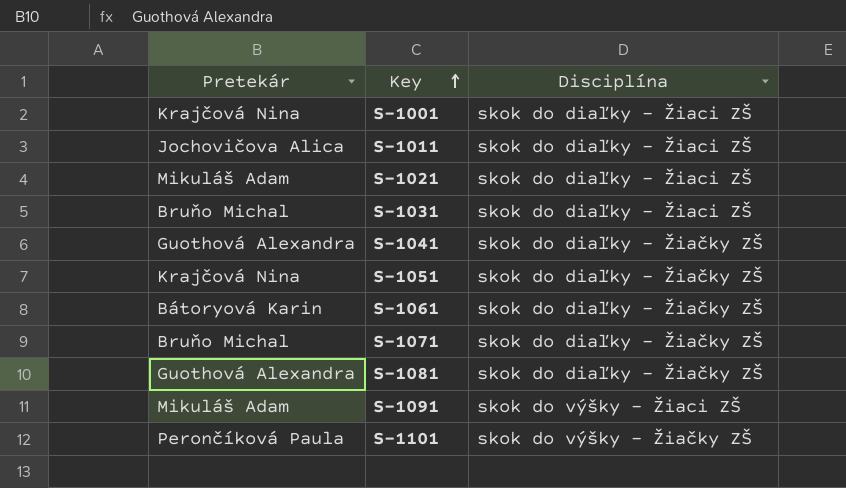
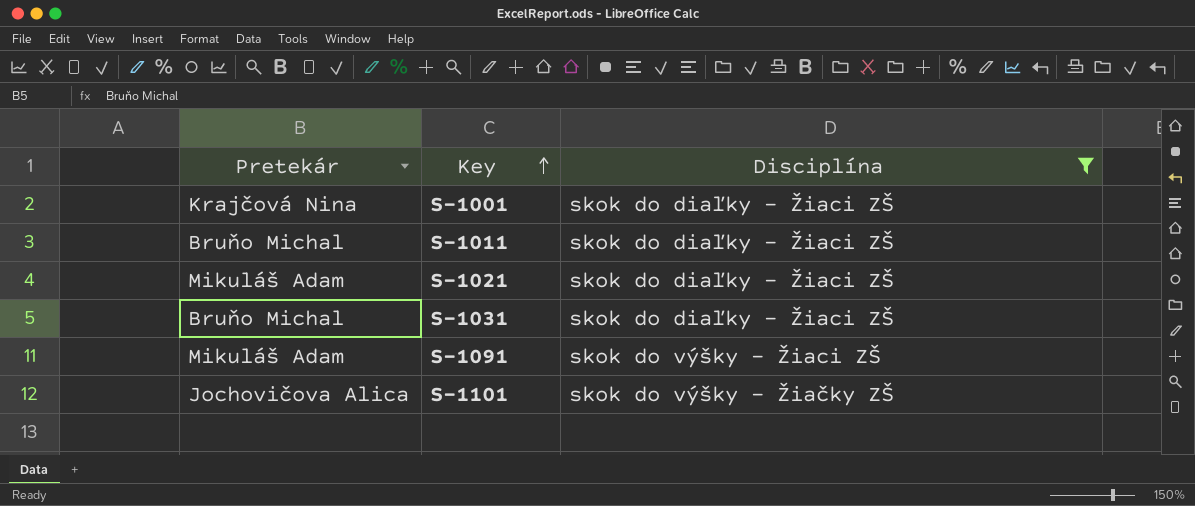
filter: none -> Disciplína != skok do diaľky - Žiačky ZŠ
S-1011 | Pretekár: Jochovičova Alica -> Bruňo Michal
S-1101 | Pretekár: Perončíková Paula -> Jochovičova Alica

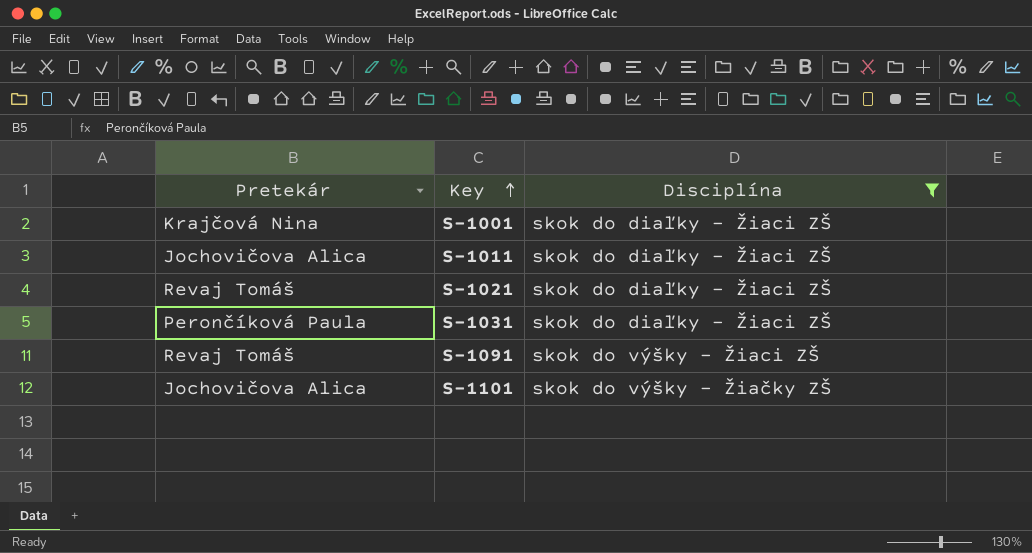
S-1011 | Pretekár: Bruňo Michal -> Jochovičova Alica
S-1021 | Pretekár: Mikuláš Adam -> Revaj Tomáš
S-1031 | Pretekár: Bruňo Michal -> Perončíková Paula
S-1091 | Pretekár: Mikuláš Adam -> Revaj Tomáš

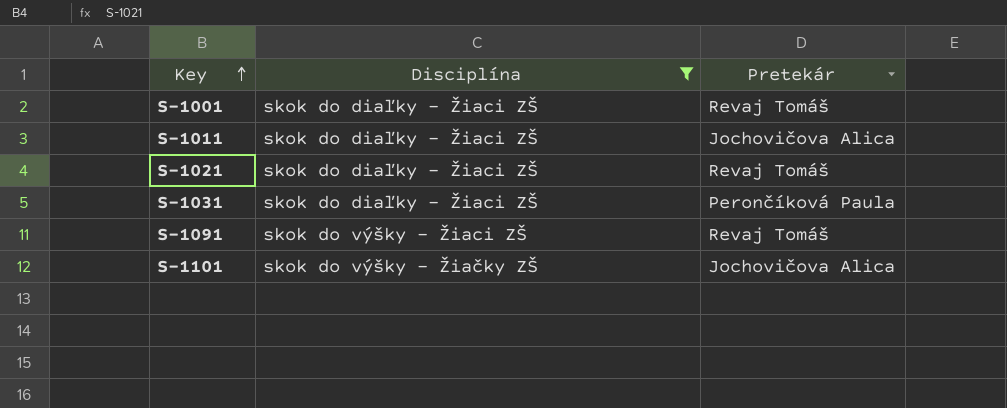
column Pretekár | position: 1 -> 3
S-1001 | Pretekár: Krajčová Nina -> Revaj Tomáš

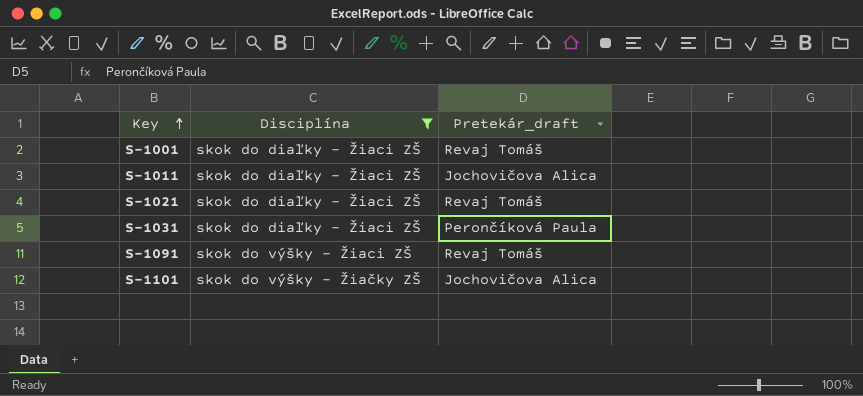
column name: Pretekár -> Pretekár_draft

